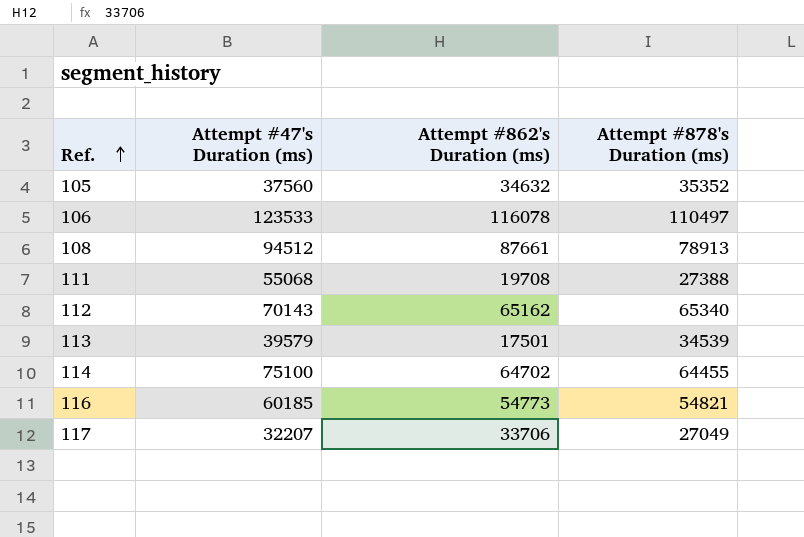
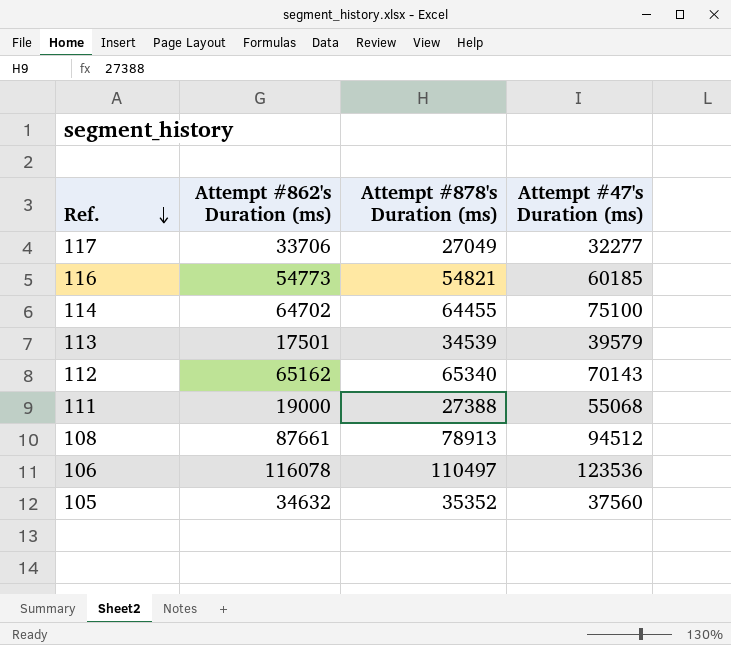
row order: Ref. ascending -> Ref. descending
column Attempt #47's Duration (ms) | position: 2 -> 4
117 | Attempt #47's Duration (ms): 32207 -> 32277
111 | Attempt #862's Duration (ms): 19708 -> 19000
106 | Attempt #47's Duration (ms): 123533 -> 123536

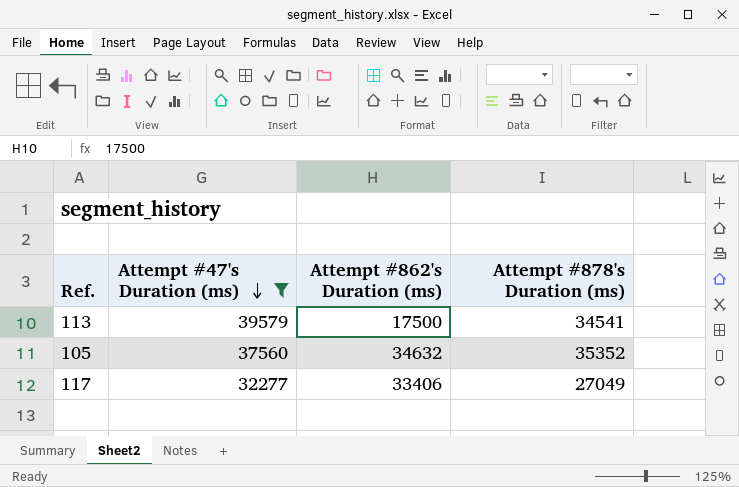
filter: none -> Attempt #47's Duration (ms) <= 39579
row order: Ref. descending -> Attempt #47's Duration (ms) descending
column Attempt #47's Duration (ms) | position: 4 -> 2
113 | Attempt #862's Duration (ms): 17501 -> 17500
113 | Attempt #878's Duration (ms): 34539 -> 34541
117 | Attempt #862's Duration (ms): 33706 -> 33406

